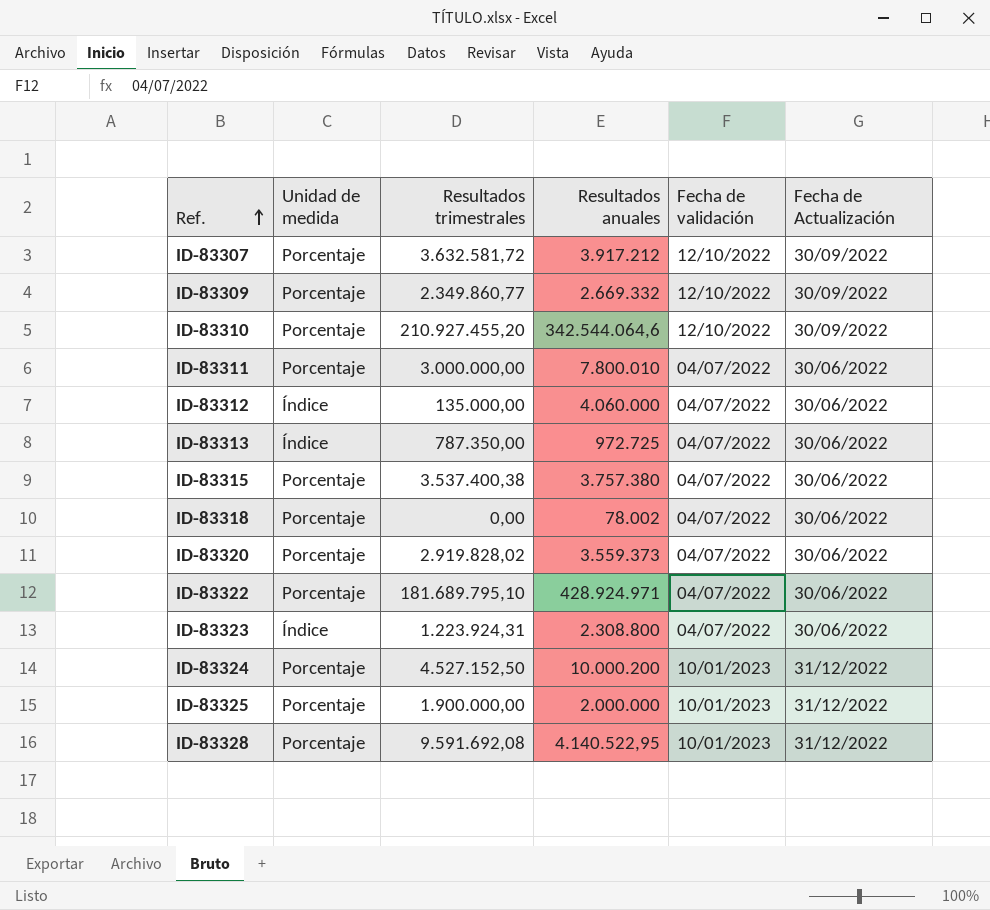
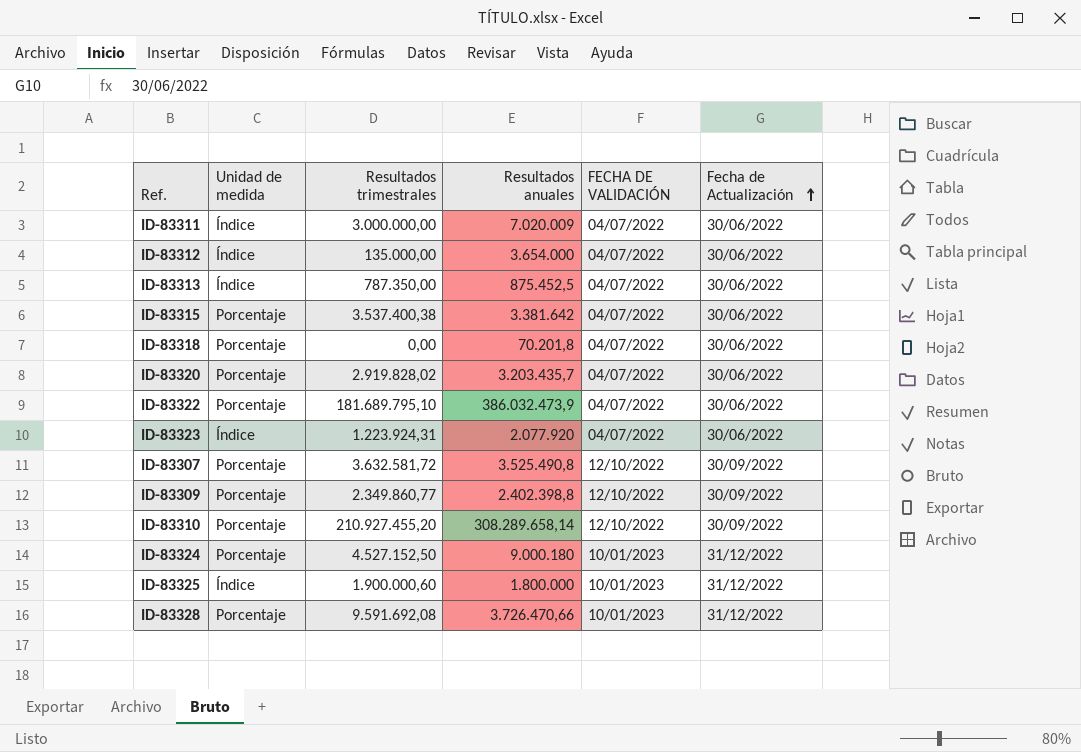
row order: Ref. ascending -> Fecha de Actualización ascending
column name: Fecha de validación -> FECHA DE VALIDACIÓN
ID-83311 | Unidad de medida: Porcentaje -> Índice
ID-83311 | Resultados anuales: 7.800.010 -> 7.020.009
ID-83312 | Resultados anuales: 4.060.000 -> 3.654.000
ID-83313 | Resultados anuales: 972.725 -> 875.452,5
ID-83315 | Resultados anuales: 3.757.380 -> 3.381.642
ID-83318 | Resultados anuales: 78.002 -> 70.201,8
ID-83320 | Resultados anuales: 3.559.373 -> 3.203.435,7
ID-83322 | Resultados anuales: 428.924.971 -> 386.032.473,9
ID-83323 | Resultados anuales: 2.308.800 -> 2.077.920
ID-83307 | Resultados anuales: 3.917.212 -> 3.525.490,8
ID-83309 | Resultados anuales: 2.669.332 -> 2.402.398,8
ID-83310 | Resultados anuales: 342.544.064,6 -> 308.289.658,14
ID-83324 | Resultados anuales: 10.000.200 -> 9.000.180
ID-83325 | Unidad de medida: Porcentaje -> Índice
ID-83325 | Resultados trimestrales: 1.900.000,00 -> 1.900.000,60
ID-83325 | Resultados anuales: 2.000.000 -> 1.800.000
ID-83328 | Resultados anuales: 4.140.522,95 -> 3.726.470,66

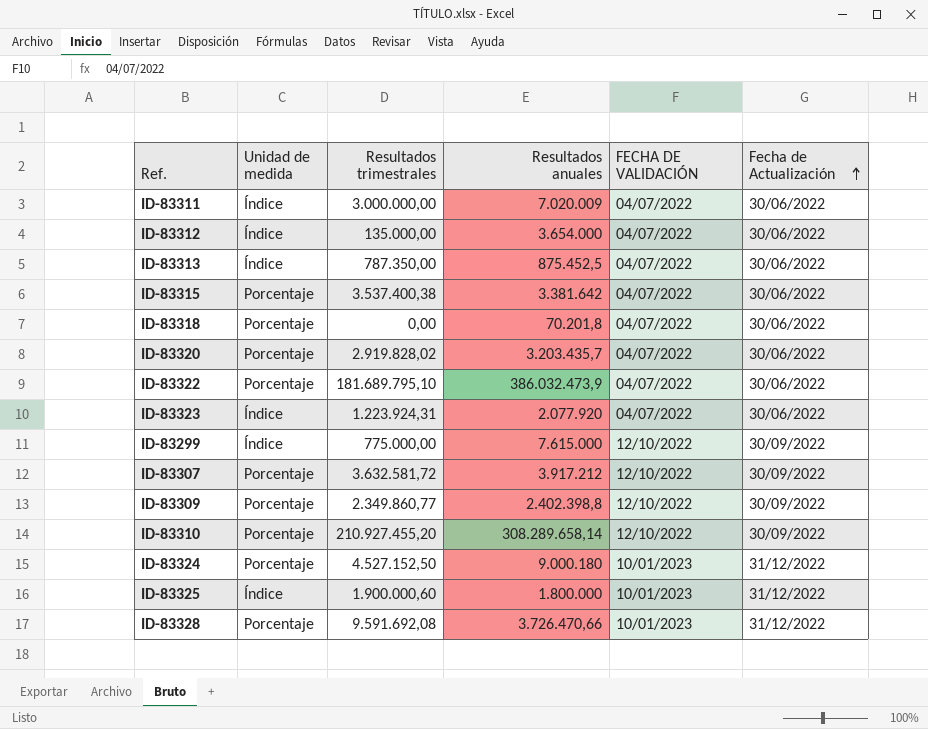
row ID-83299: none -> Índice | 775.000,00 | 7.615.000 | 12/10/2022 | 30/09/2022
ID-83307 | Resultados anuales: 3.525.490,8 -> 3.917.212

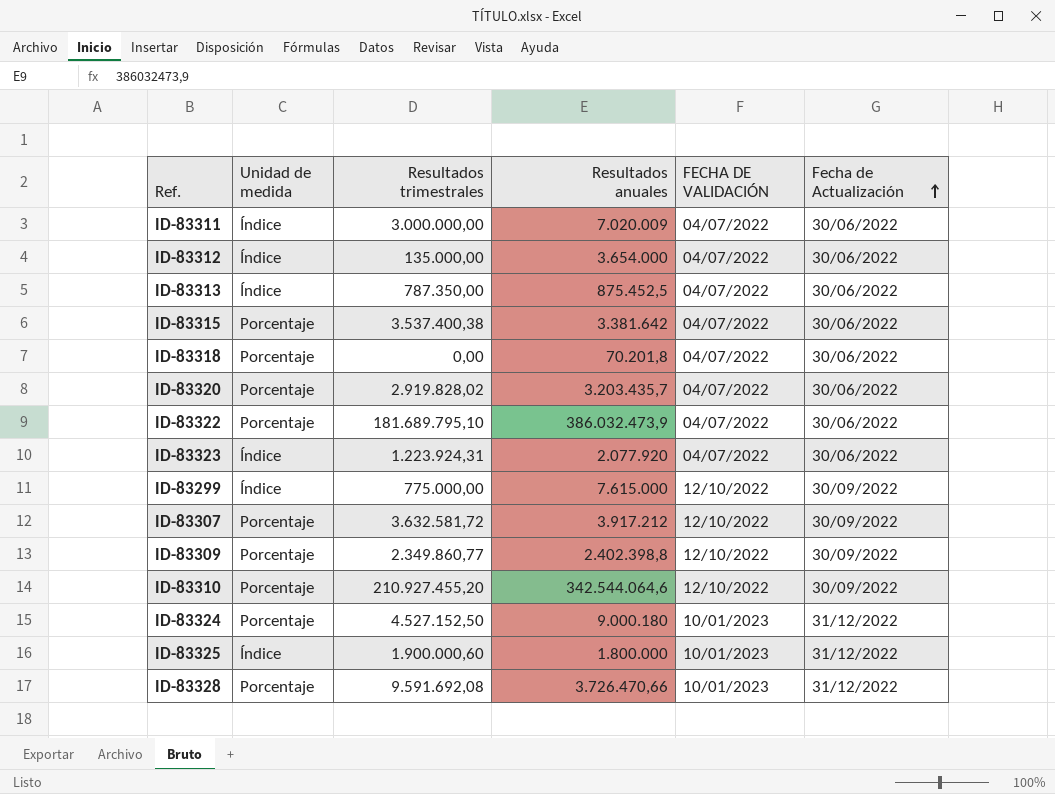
ID-83310 | Resultados anuales: 308.289.658,14 -> 342.544.064,6

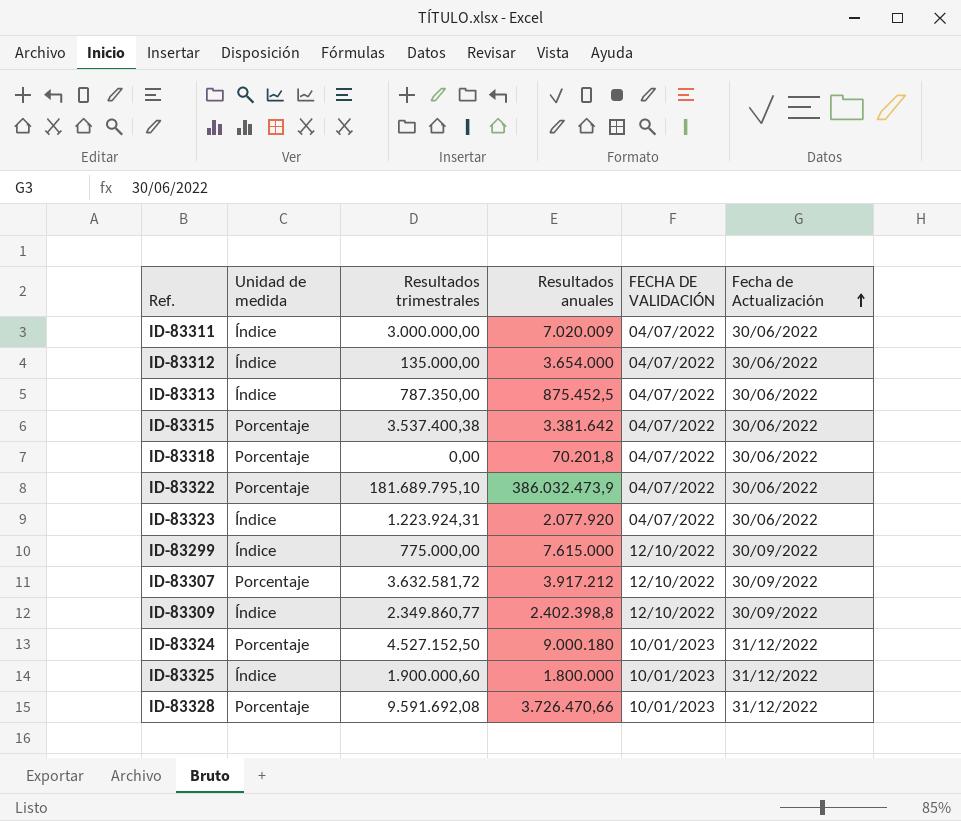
row ID-83320: Porcentaje | 2.919.828,02 | 3.203.435,7 | 04/07/2022 | 30/06/2022 -> none
row ID-83310: Porcentaje | 210.927.455,20 | 342.544.064,6 | 12/10/2022 | 30/09/2022 -> none
ID-83309 | Unidad de medida: Porcentaje -> Índice

